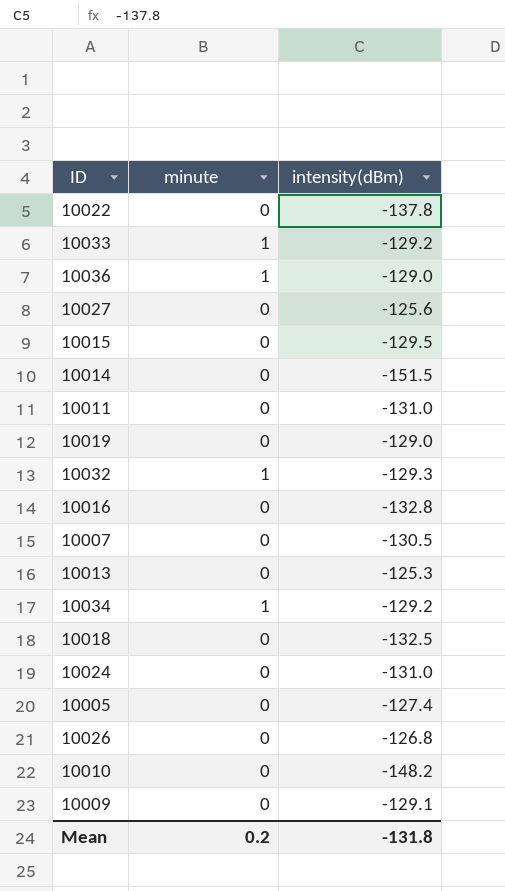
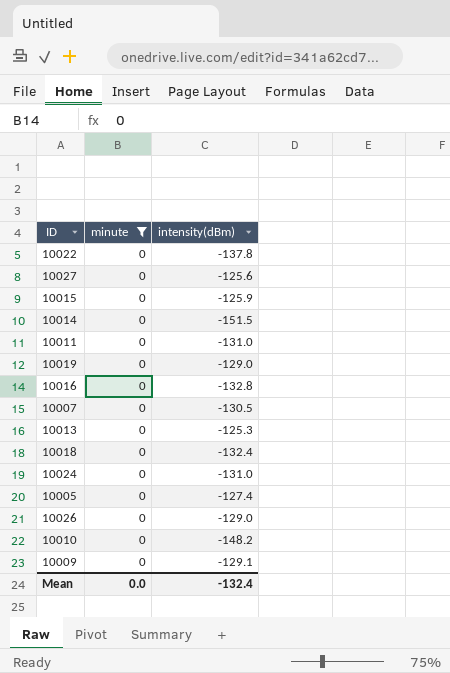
filter: none -> minute = 0
10015 | intensity(dBm): -129.5 -> -125.9
10018 | intensity(dBm): -132.5 -> -132.4
10026 | intensity(dBm): -126.8 -> -129.0
Mean | minute: 0.2 -> 0.0
Mean | intensity(dBm): -131.8 -> -132.4

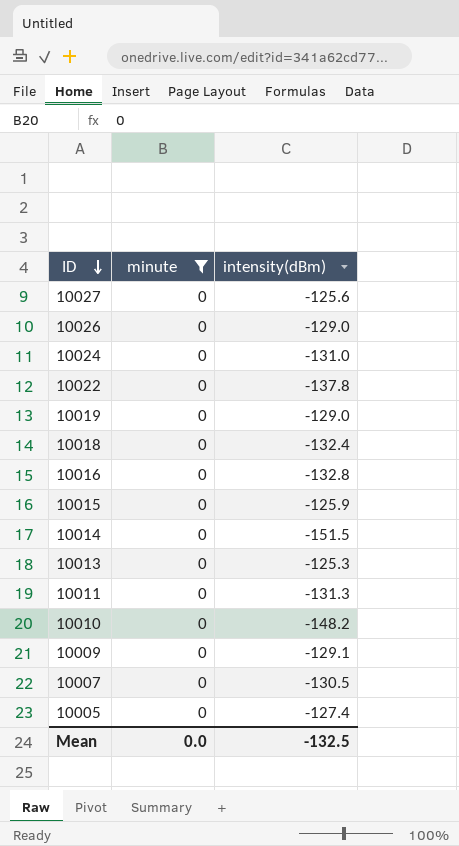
row order: none -> ID descending
10011 | intensity(dBm): -131.0 -> -131.3
Mean | intensity(dBm): -132.4 -> -132.5

